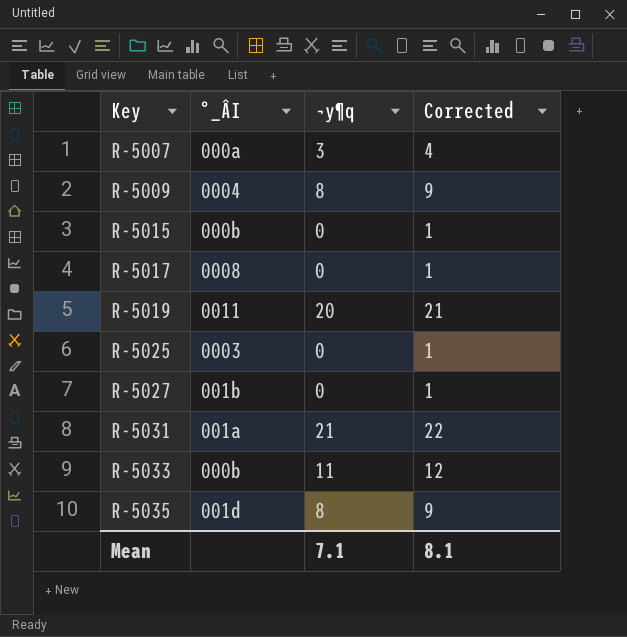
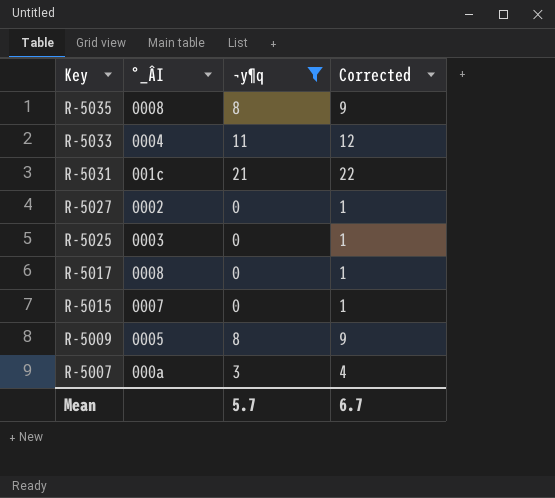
filter: none -> ¬y¶q != 20
row order: Key ascending -> Key descending
R-5035 | °_ÂI: 001d -> 0008
R-5033 | °_ÂI: 000b -> 0004
R-5031 | °_ÂI: 001a -> 001c
R-5027 | °_ÂI: 001b -> 0002
R-5015 | °_ÂI: 000b -> 0007
R-5009 | °_ÂI: 0004 -> 0005
Mean | ¬y¶q: 7.1 -> 5.7
Mean | Corrected: 8.1 -> 6.7

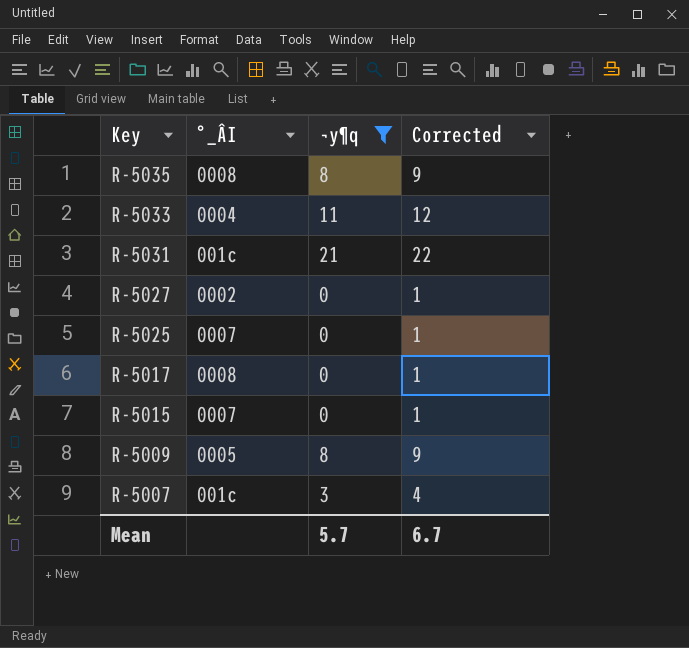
R-5025 | °_ÂI: 0003 -> 0007
R-5007 | °_ÂI: 000a -> 001c

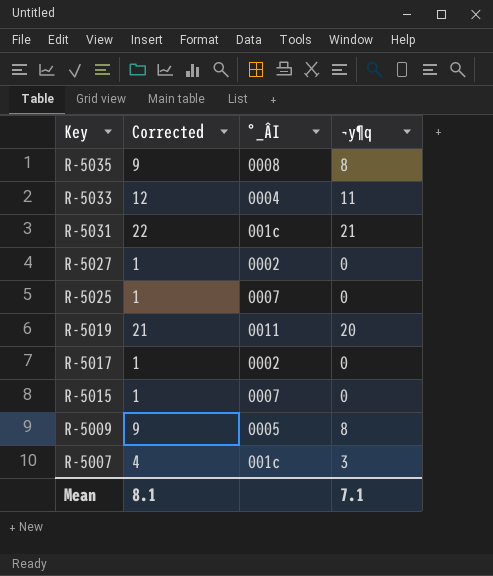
filter: ¬y¶q != 20 -> none
column Corrected | position: 4 -> 2
R-5017 | °_ÂI: 0008 -> 0002
Mean | Corrected: 6.7 -> 8.1
Mean | ¬y¶q: 5.7 -> 7.1

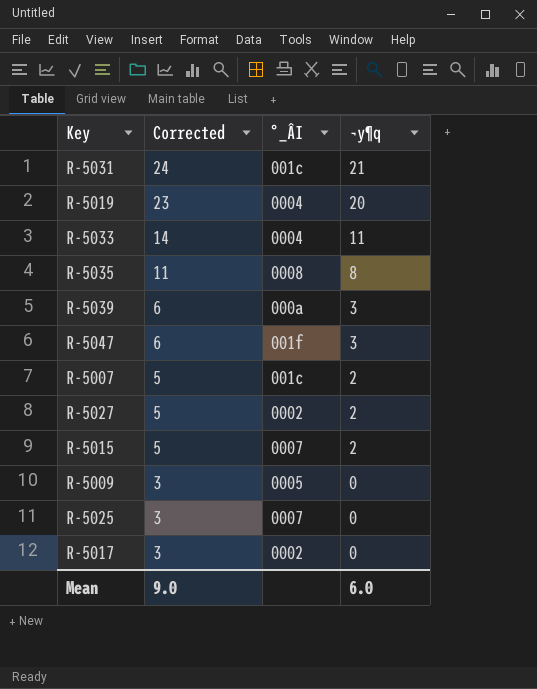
row order: Key descending -> Corrected descending
column Corrected | formula: [¬y¶q] + 1 -> [¬y¶q] + 3
R-5019 | °_ÂI: 0011 -> 0004
row R-5039: none -> 6 | 000a | 3
row R-5047: none -> 6 | 001f | 3
R-5007 | ¬y¶q: 3 -> 2
R-5027 | ¬y¶q: 0 -> 2
R-5015 | ¬y¶q: 0 -> 2
R-5009 | ¬y¶q: 8 -> 0
Mean | Corrected: 8.1 -> 9.0
Mean | ¬y¶q: 7.1 -> 6.0

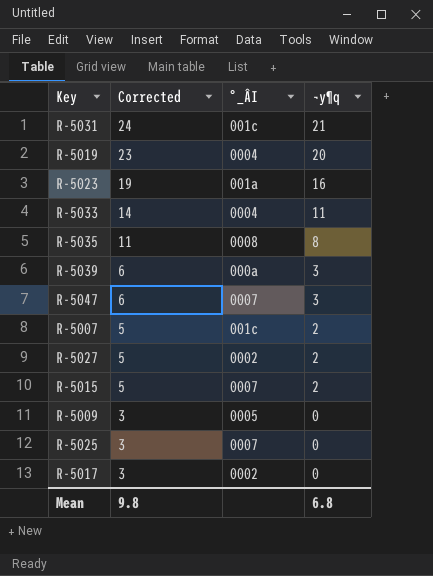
row R-5023: none -> 19 | 001a | 16
R-5047 | °_ÂI: 001f -> 0007
Mean | Corrected: 9.0 -> 9.8
Mean | ¬y¶q: 6.0 -> 6.8

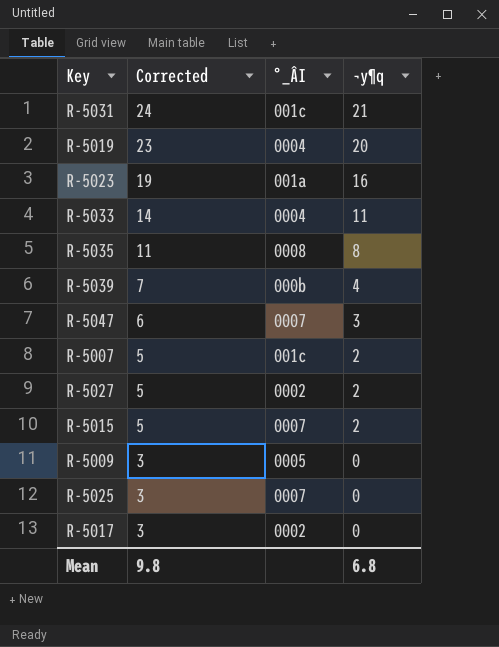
R-5039 | Corrected: 6 -> 7
R-5039 | °_ÂI: 000a -> 000b
R-5039 | ¬y¶q: 3 -> 4

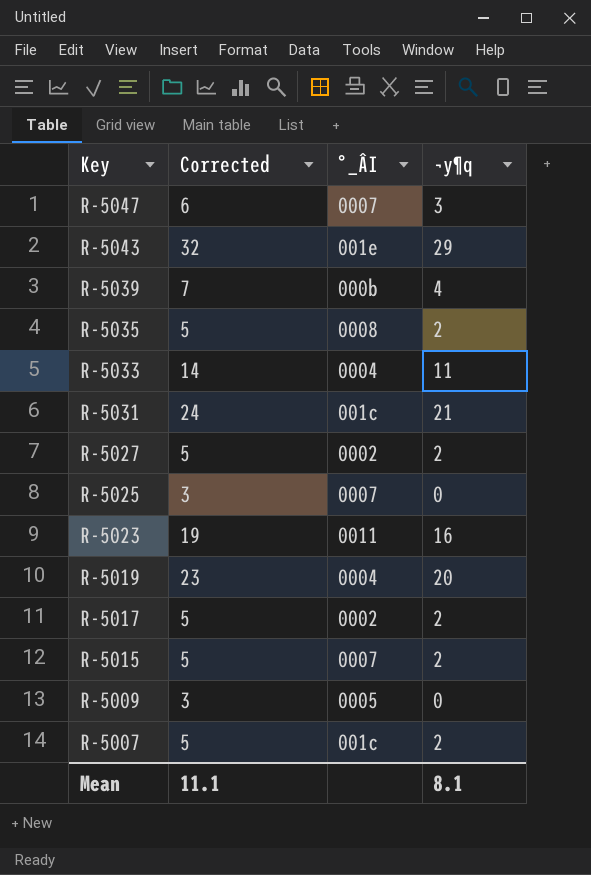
row order: Corrected descending -> Key descending
row R-5043: none -> 32 | 001e | 29
R-5035 | Corrected: 11 -> 5
R-5035 | ¬y¶q: 8 -> 2
R-5023 | °_ÂI: 001a -> 0011
R-5017 | Corrected: 3 -> 5
R-5017 | ¬y¶q: 0 -> 2
Mean | Corrected: 9.8 -> 11.1
Mean | ¬y¶q: 6.8 -> 8.1

